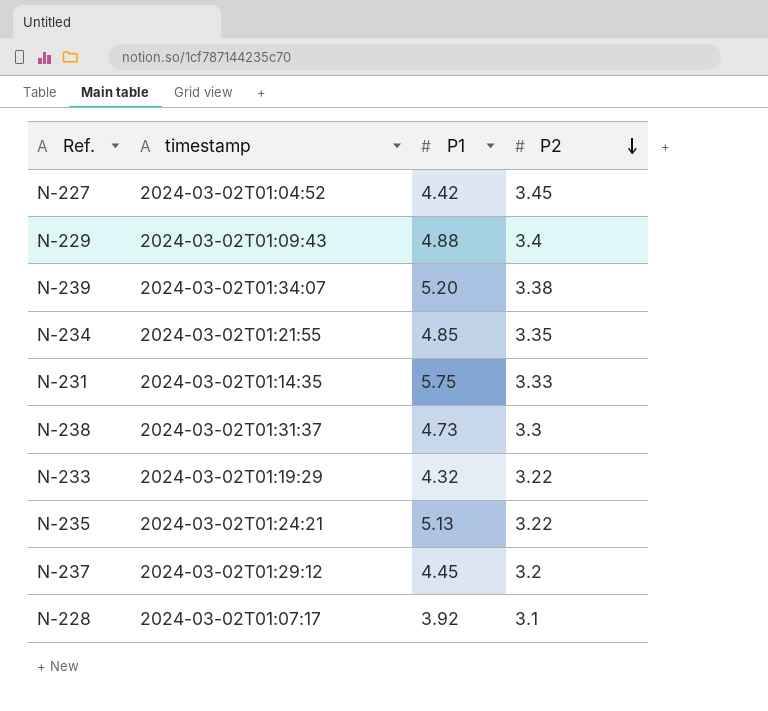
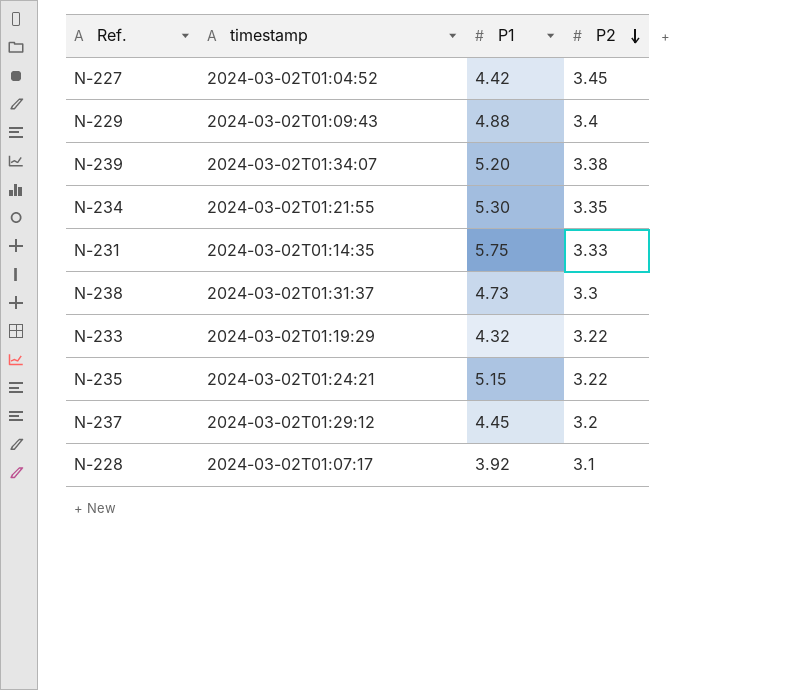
N-234 | P1: 4.85 -> 5.30
N-235 | P1: 5.13 -> 5.15

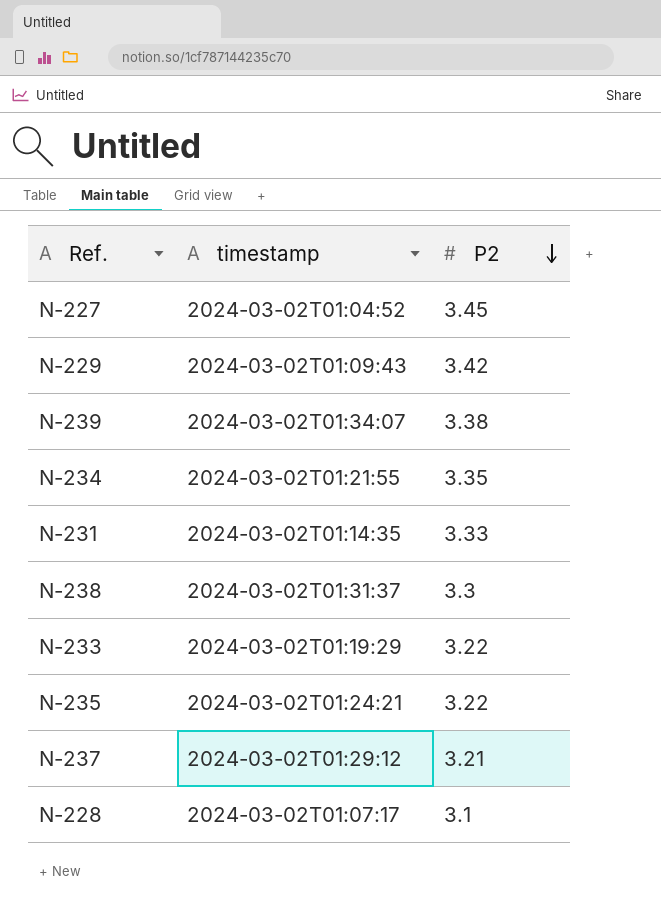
column P1 | position: 3 -> none
N-229 | P2: 3.4 -> 3.42
N-237 | P2: 3.2 -> 3.21

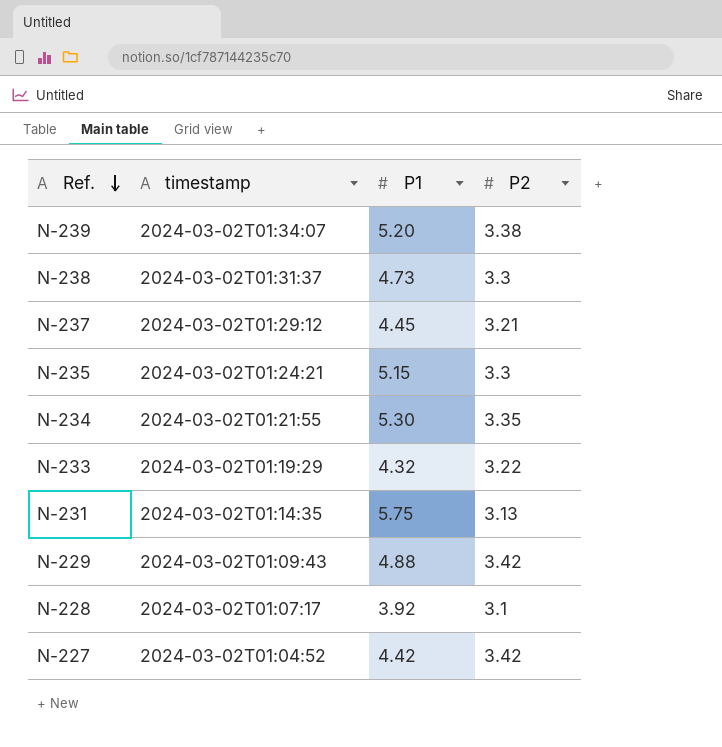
row order: P2 descending -> Ref. descending
column P1 | position: none -> 3
N-235 | P2: 3.22 -> 3.3
N-231 | P2: 3.33 -> 3.13
N-227 | P2: 3.45 -> 3.42

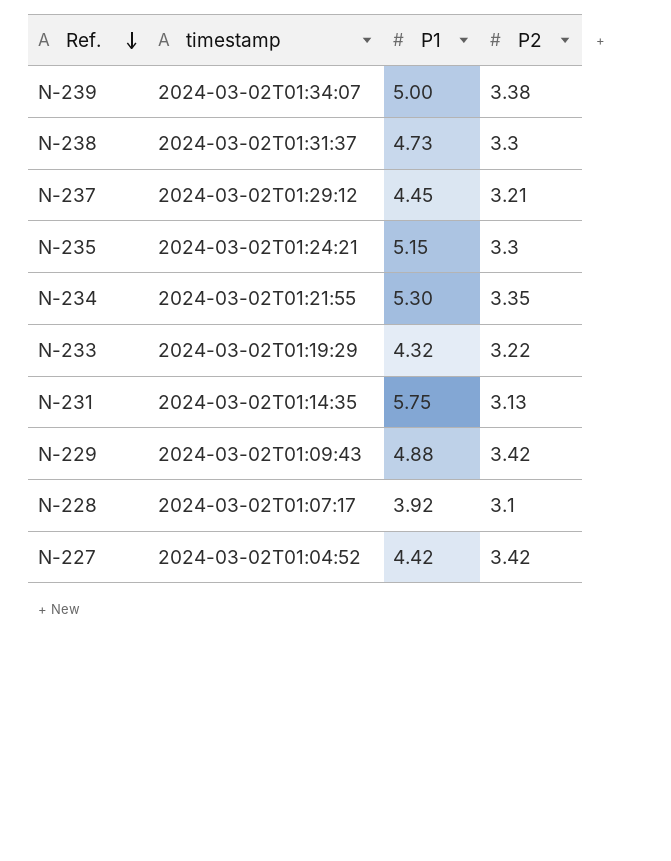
N-239 | P1: 5.20 -> 5.00

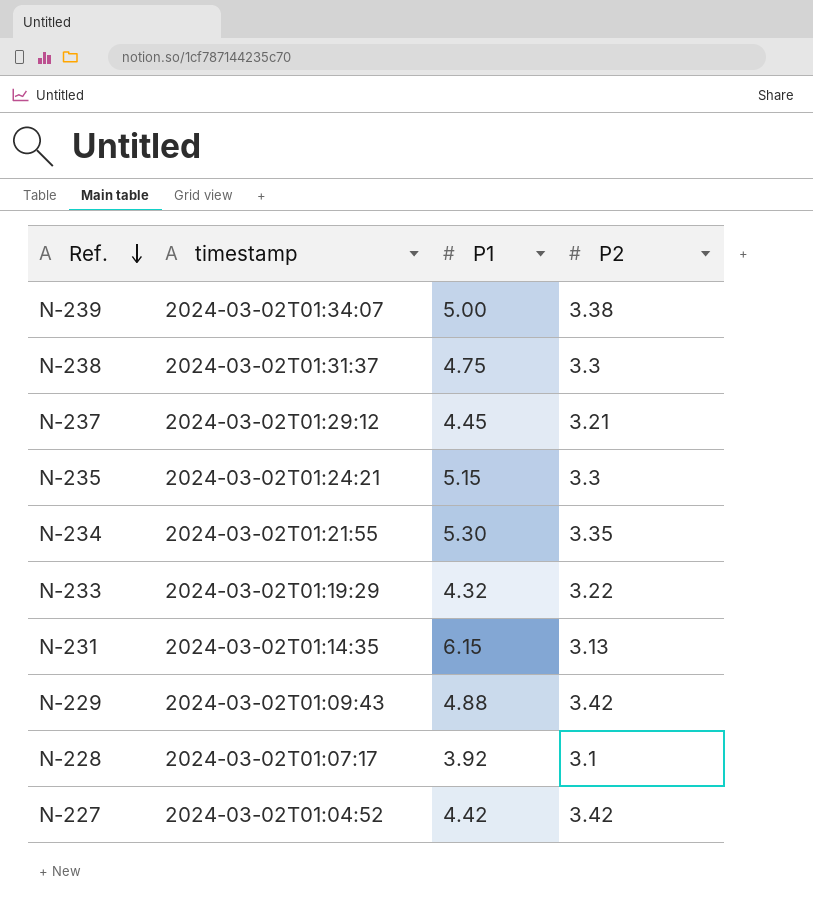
N-238 | P1: 4.73 -> 4.75
N-231 | P1: 5.75 -> 6.15

